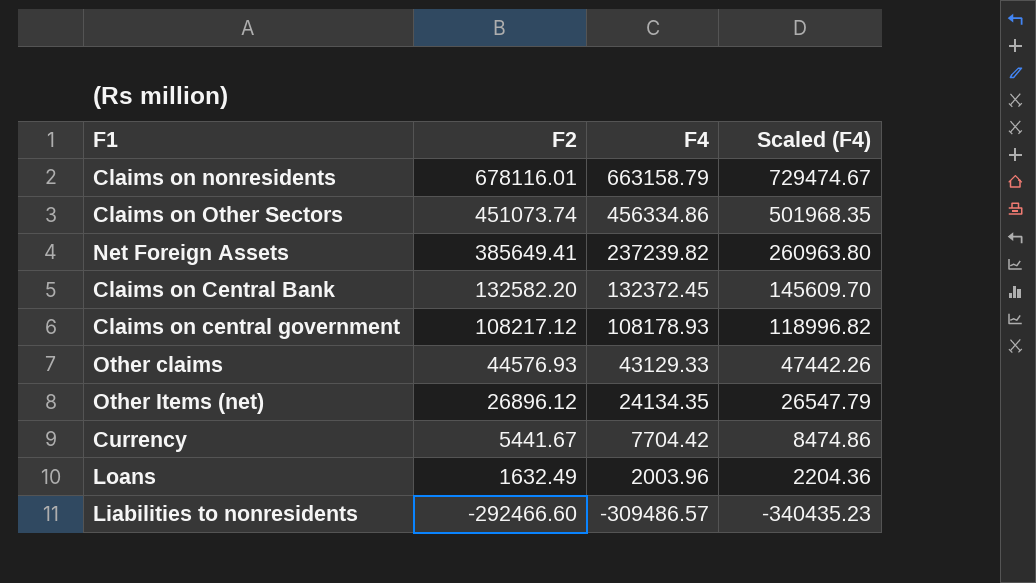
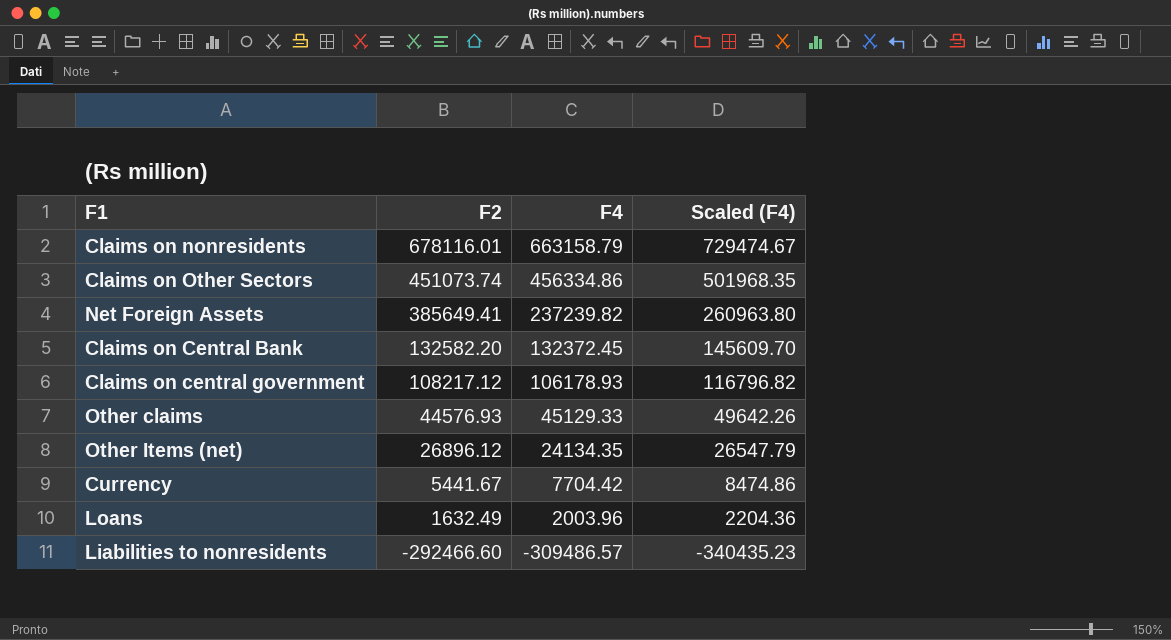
Claims on central government | F4: 108178.93 -> 106178.93
Claims on central government | Scaled (F4): 118996.82 -> 116796.82
Other claims | F4: 43129.33 -> 45129.33
Other claims | Scaled (F4): 47442.26 -> 49642.26

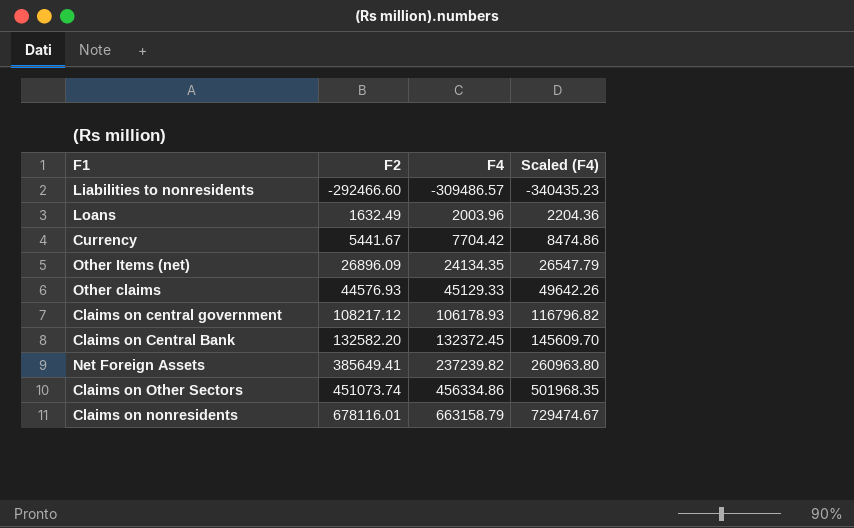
row order: F2 descending -> F2 ascending
Other Items (net) | F2: 26896.12 -> 26896.09

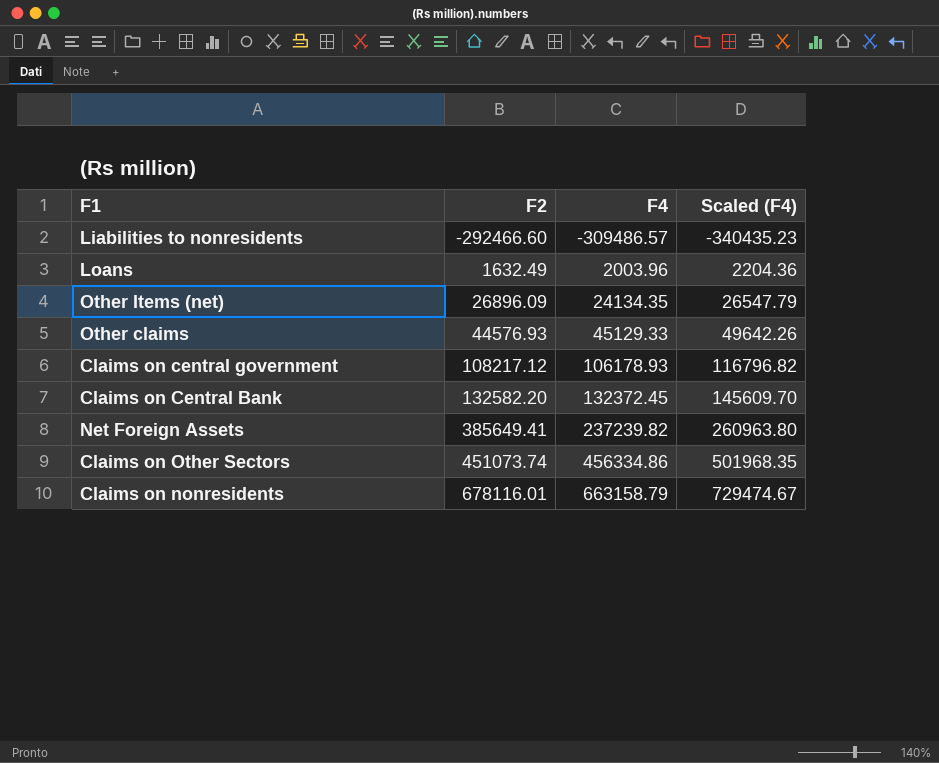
row Currency: 5441.67 | 7704.42 | 8474.86 -> none

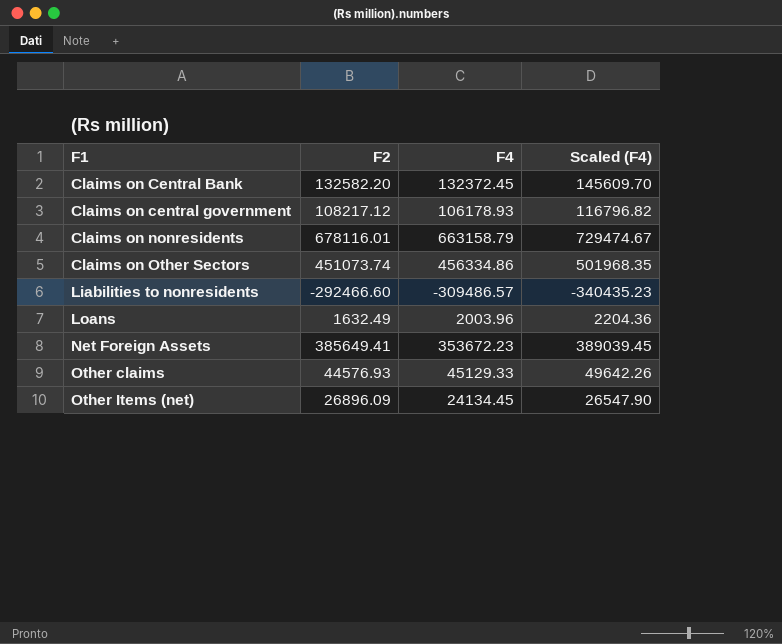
row order: F2 ascending -> F1 ascending
Net Foreign Assets | F4: 237239.82 -> 353672.23
Net Foreign Assets | Scaled (F4): 260963.80 -> 389039.45
Other Items (net) | F4: 24134.35 -> 24134.45
Other Items (net) | Scaled (F4): 26547.79 -> 26547.90

